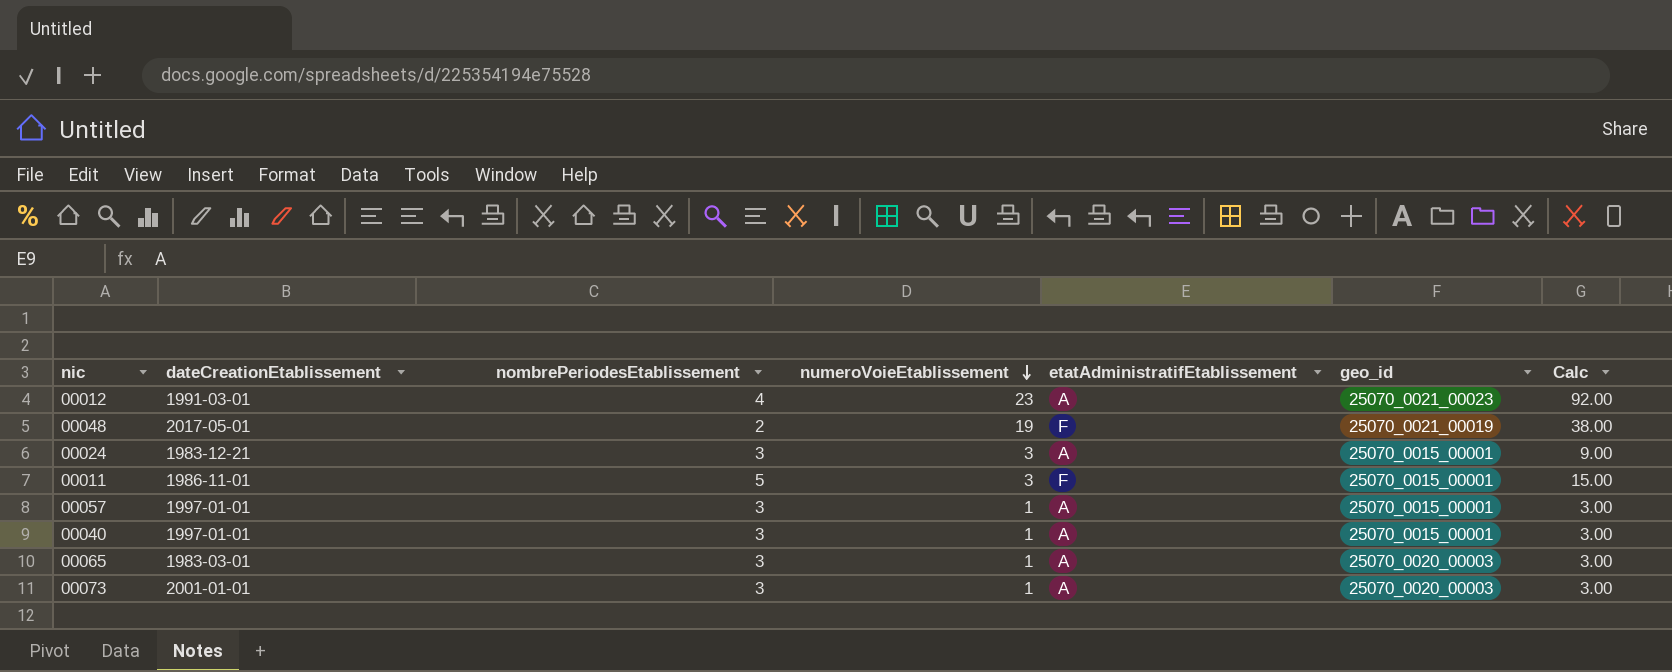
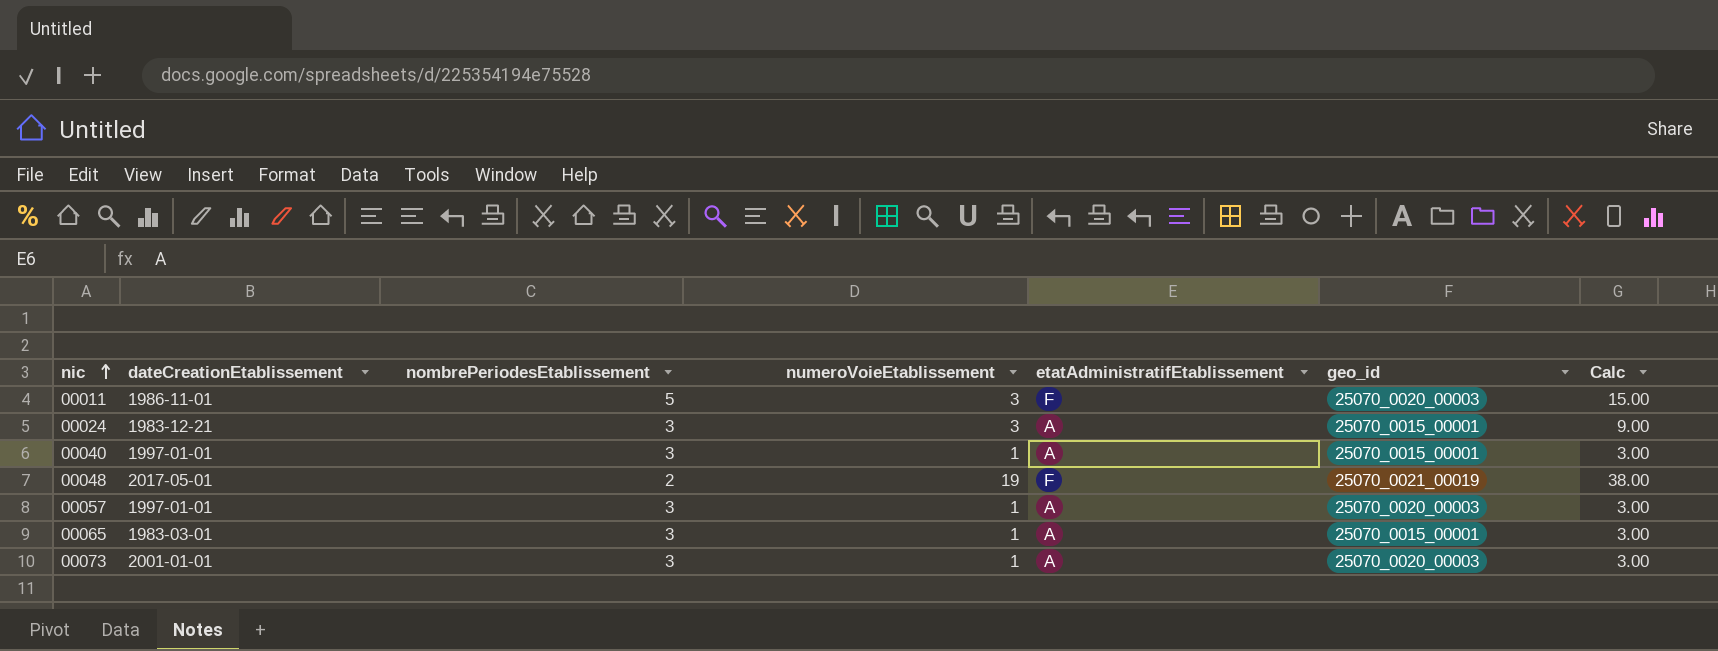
row order: numeroVoieEtablissement descending -> nic ascending
row 00012: 1991-03-01 | 4 | 23 | A | 25070_0021_00023 | 92.00 -> none
00011 | geo_id: 25070_0015_00001 -> 25070_0020_00003
00057 | geo_id: 25070_0015_00001 -> 25070_0020_00003
00065 | geo_id: 25070_0020_00003 -> 25070_0015_00001

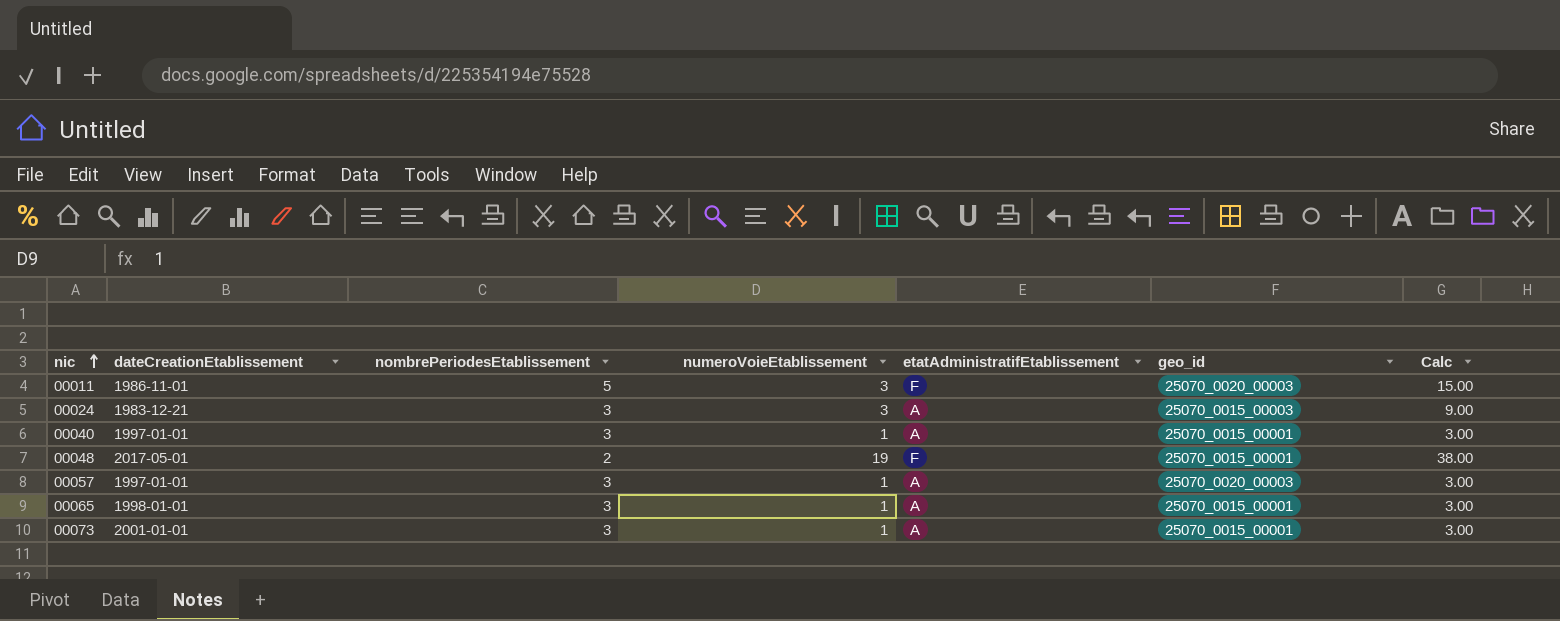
00024 | geo_id: 25070_0015_00001 -> 25070_0015_00003
00048 | geo_id: 25070_0021_00019 -> 25070_0015_00001
00065 | dateCreationEtablissement: 1983-03-01 -> 1998-01-01
00073 | geo_id: 25070_0020_00003 -> 25070_0015_00001

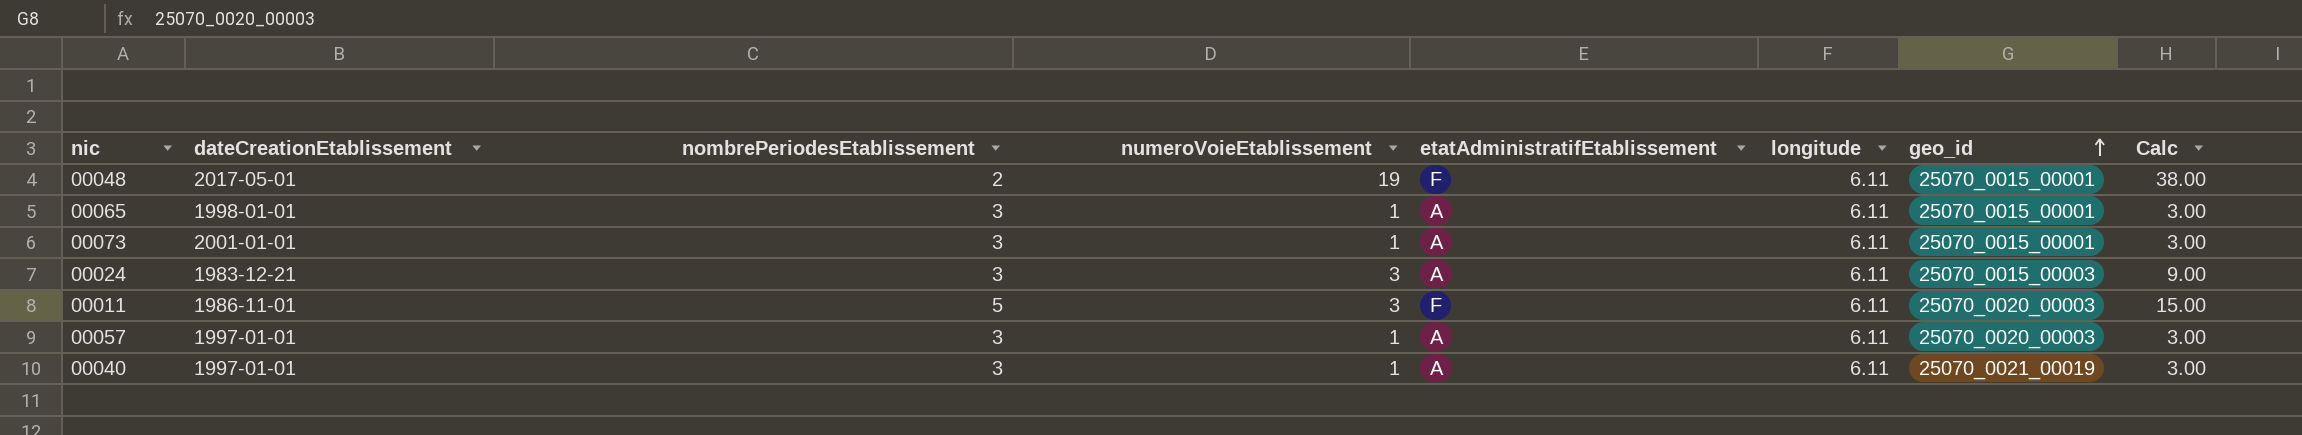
row order: nic ascending -> geo_id ascending
column longitude | position: none -> 6
00040 | geo_id: 25070_0015_00001 -> 25070_0021_00019

